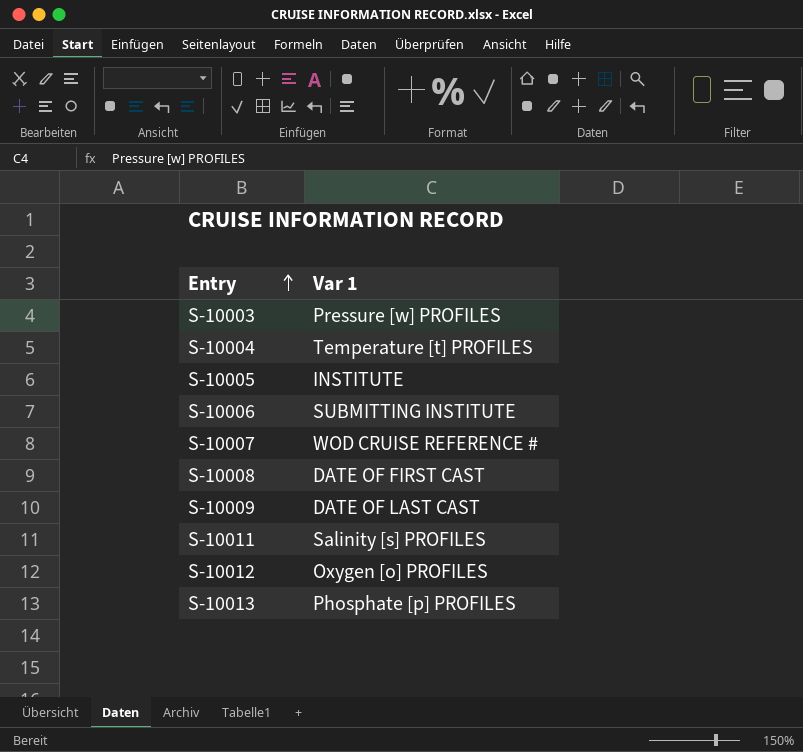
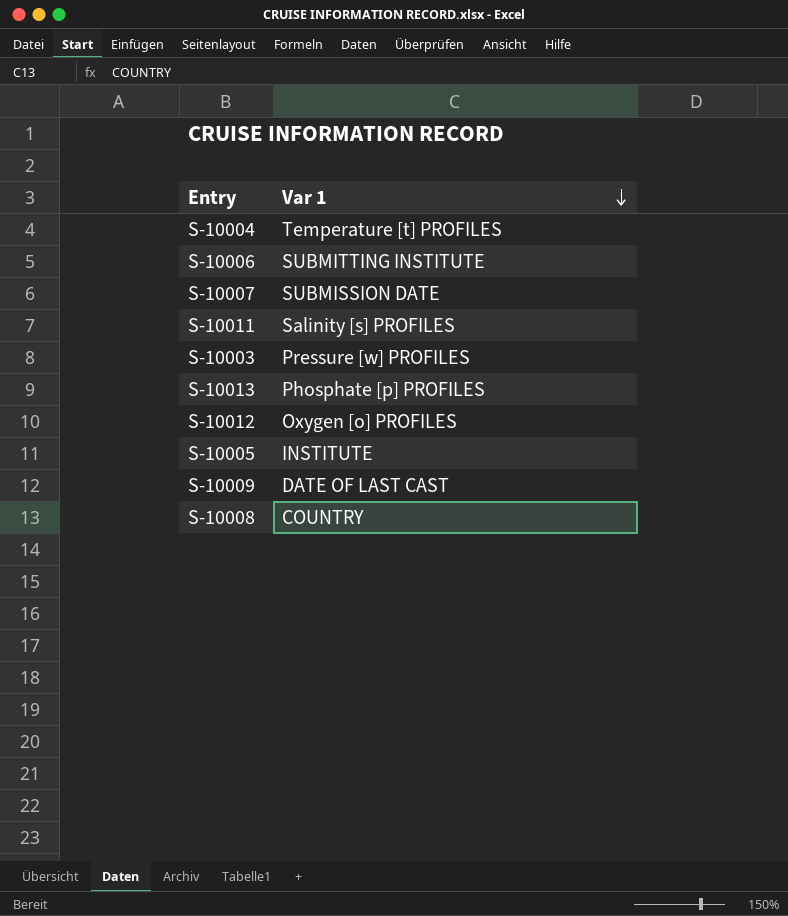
row order: Entry ascending -> Var 1 descending
S-10007 | Var 1: WOD CRUISE REFERENCE # -> SUBMISSION DATE
S-10008 | Var 1: DATE OF FIRST CAST -> COUNTRY

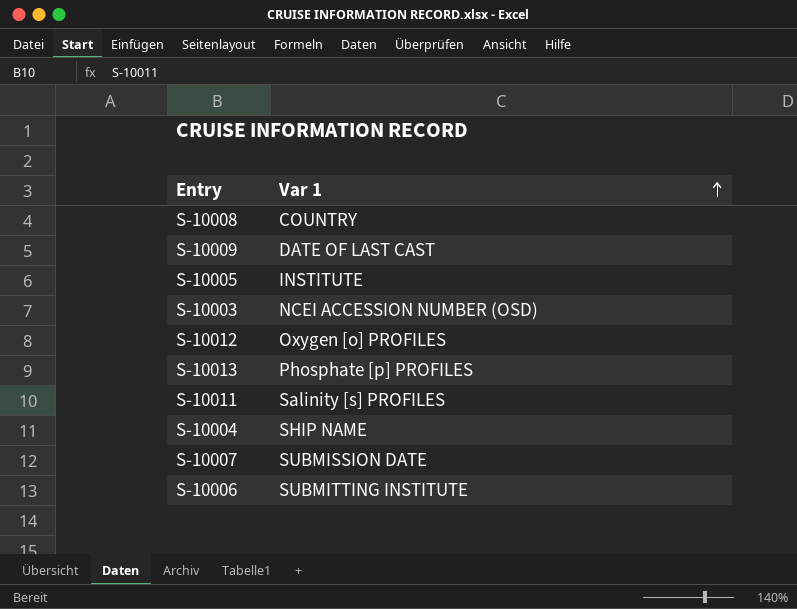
row order: Var 1 descending -> Var 1 ascending
S-10003 | Var 1: Pressure [w] PROFILES -> NCEI ACCESSION NUMBER (OSD)
S-10004 | Var 1: Temperature [t] PROFILES -> SHIP NAME

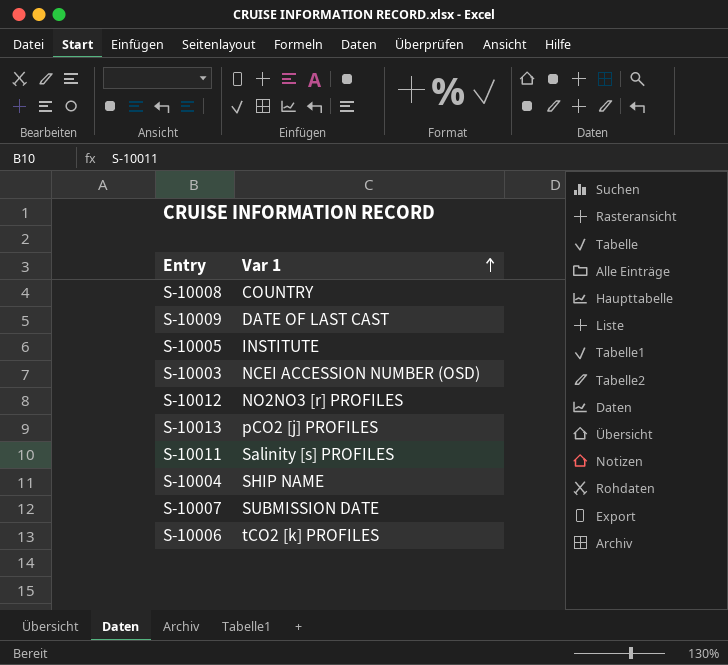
S-10012 | Var 1: Oxygen [o] PROFILES -> NO2NO3 [r] PROFILES
S-10013 | Var 1: Phosphate [p] PROFILES -> pCO2 [j] PROFILES
S-10006 | Var 1: SUBMITTING INSTITUTE -> tCO2 [k] PROFILES

